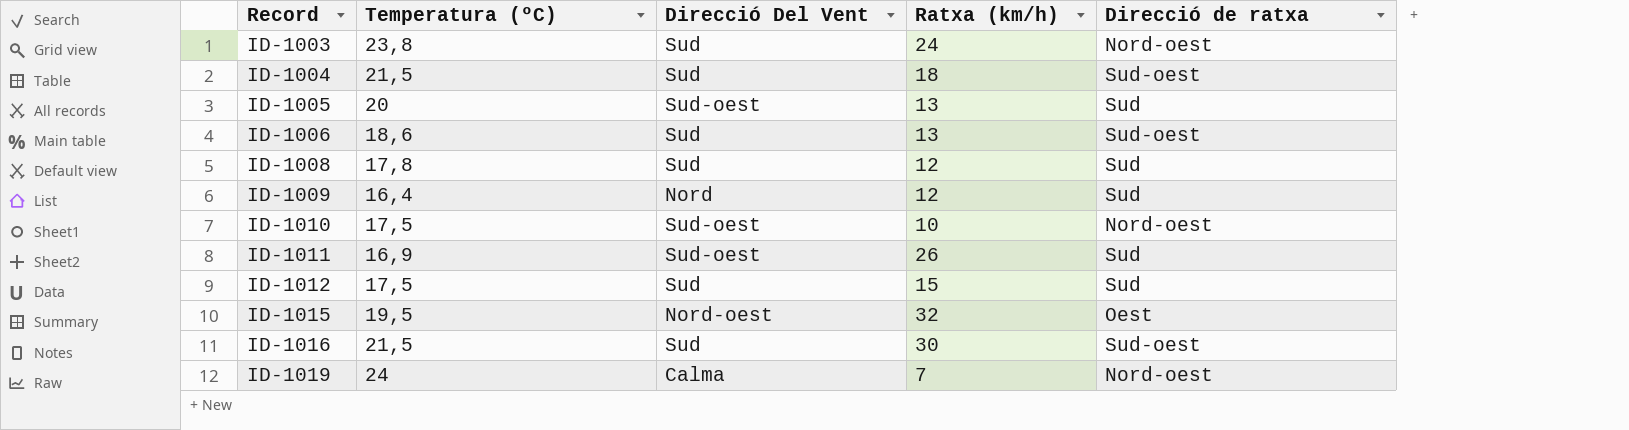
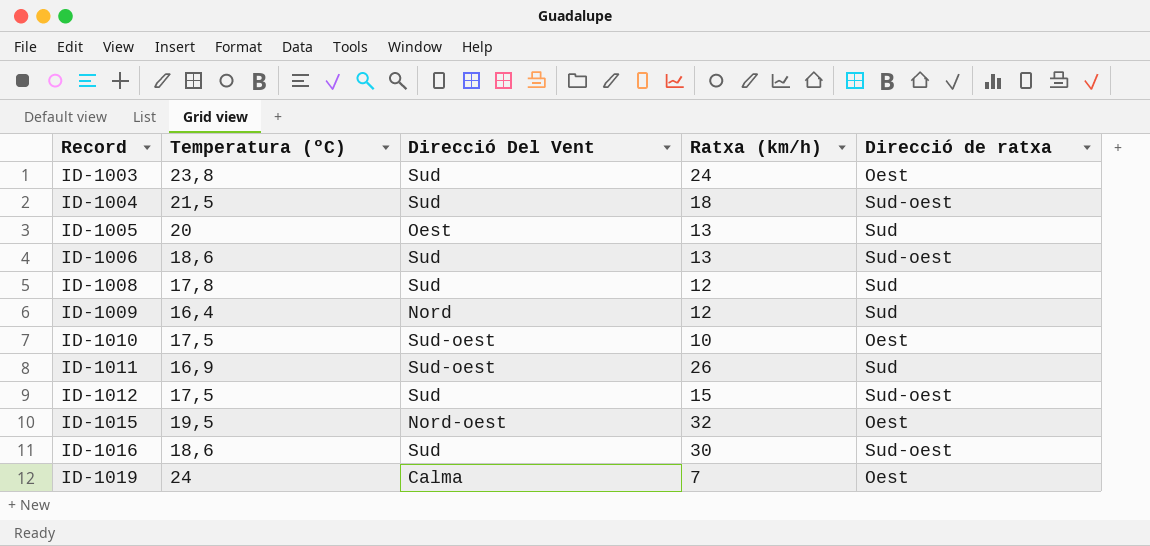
ID-1003 | Direcció de ratxa: Nord-oest -> Oest
ID-1005 | Direcció Del Vent: Sud-oest -> Oest
ID-1010 | Direcció de ratxa: Nord-oest -> Oest
ID-1012 | Direcció de ratxa: Sud -> Sud-oest
ID-1016 | Temperatura (ºC): 21,5 -> 18,6
ID-1019 | Direcció de ratxa: Nord-oest -> Oest

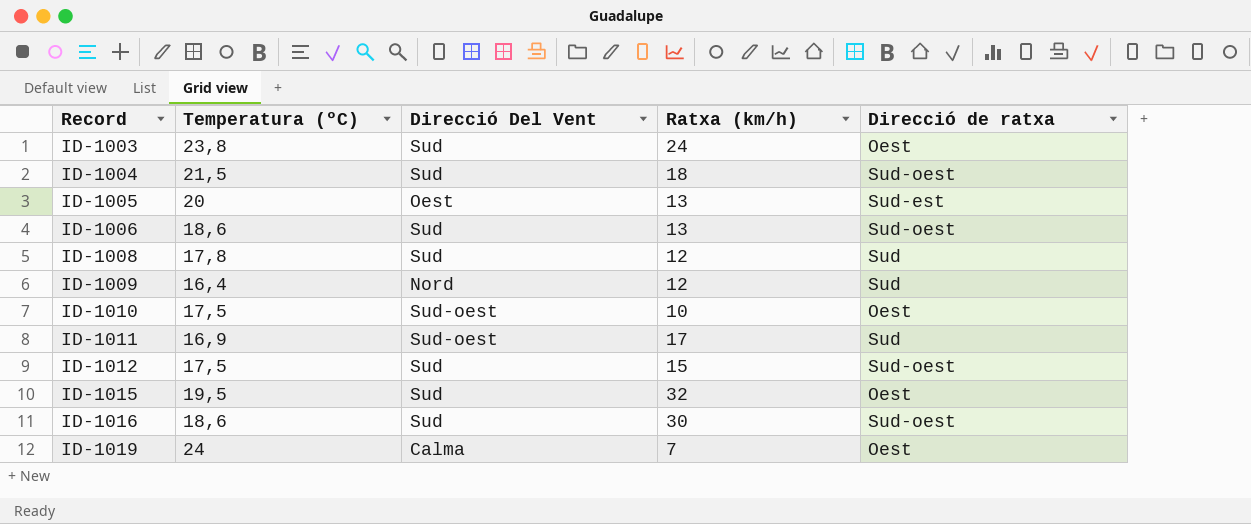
ID-1005 | Direcció de ratxa: Sud -> Sud-est
ID-1011 | Ratxa (km/h): 26 -> 17
ID-1015 | Direcció Del Vent: Nord-oest -> Sud

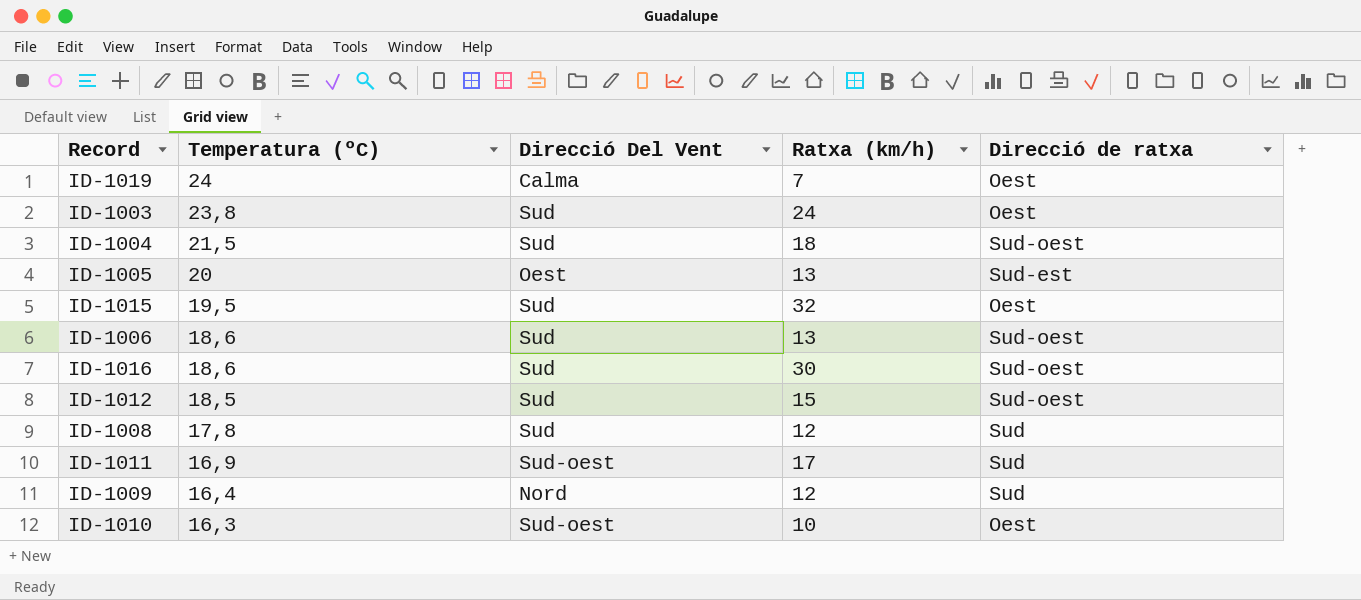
row order: Record ascending -> Temperatura (ºC) descending
ID-1012 | Temperatura (ºC): 17,5 -> 18,5
ID-1010 | Temperatura (ºC): 17,5 -> 16,3

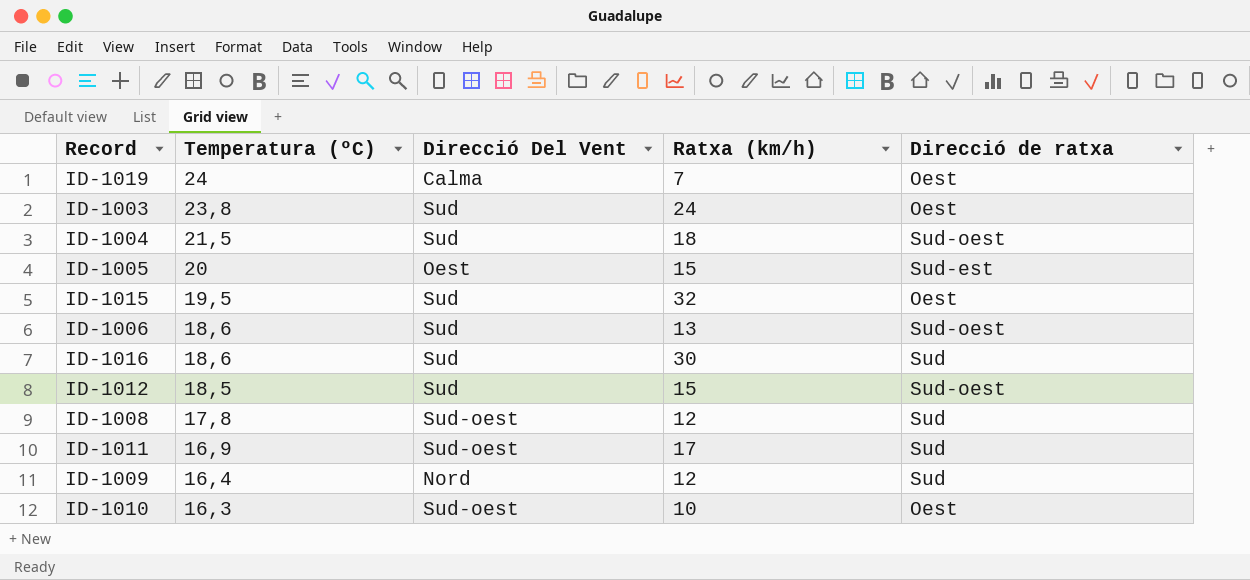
ID-1005 | Ratxa (km/h): 13 -> 15
ID-1016 | Direcció de ratxa: Sud-oest -> Sud
ID-1008 | Direcció Del Vent: Sud -> Sud-oest

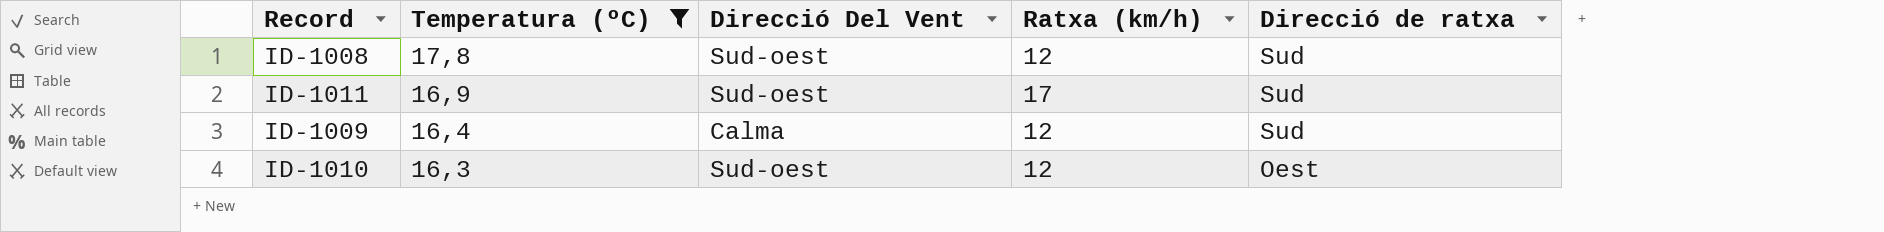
filter: none -> Temperatura (ºC) <= 17,8
ID-1009 | Direcció Del Vent: Nord -> Calma
ID-1010 | Ratxa (km/h): 10 -> 12

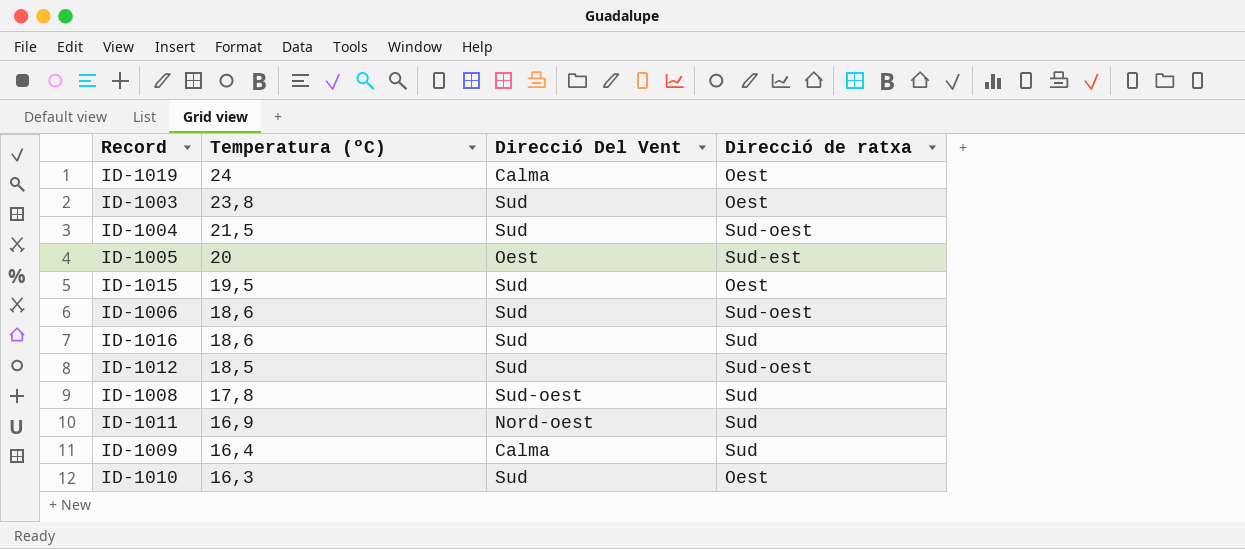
filter: Temperatura (ºC) <= 17,8 -> none
column Ratxa (km/h) | position: 4 -> none
ID-1011 | Direcció Del Vent: Sud-oest -> Nord-oest
ID-1010 | Direcció Del Vent: Sud-oest -> Sud

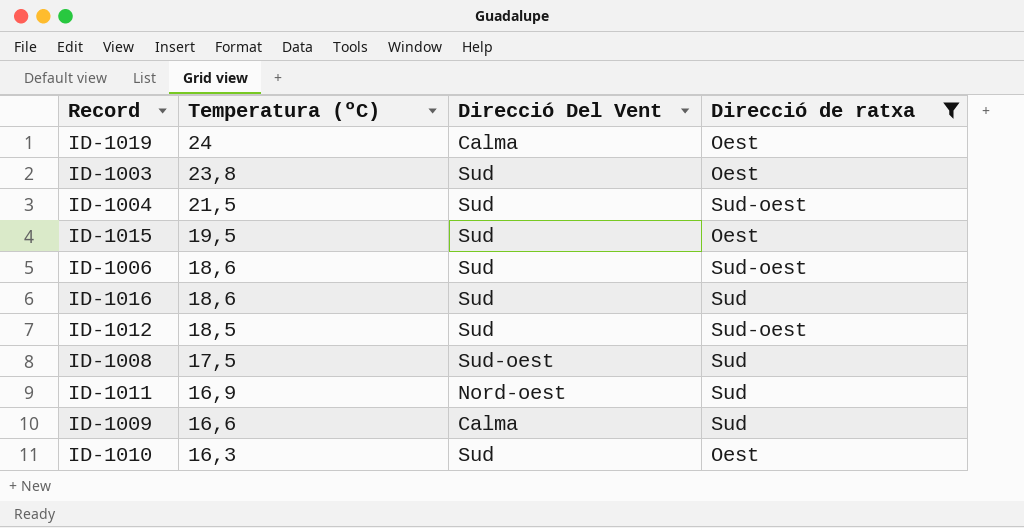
filter: none -> Direcció de ratxa != Sud-est
ID-1008 | Temperatura (ºC): 17,8 -> 17,5
ID-1009 | Temperatura (ºC): 16,4 -> 16,6

